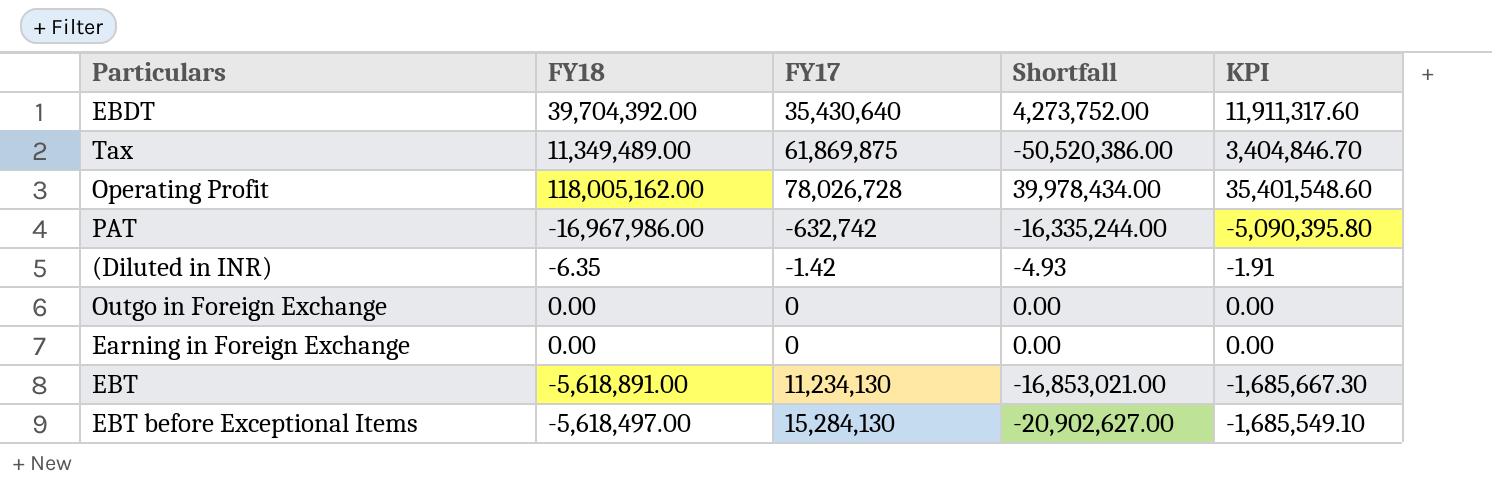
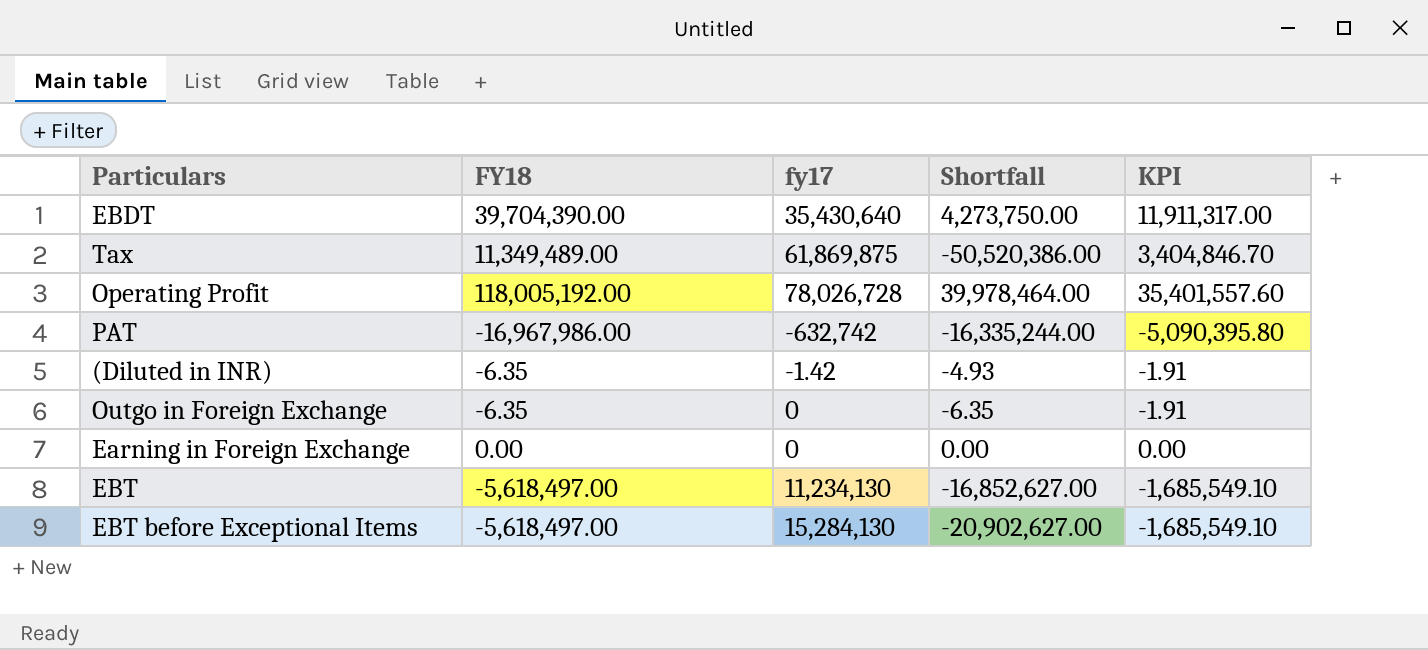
column name: FY17 -> fy17
EBDT | FY18: 39,704,392.00 -> 39,704,390.00
EBDT | Shortfall: 4,273,752.00 -> 4,273,750.00
EBDT | KPI: 11,911,317.60 -> 11,911,317.00
Operating Profit | FY18: 118,005,162.00 -> 118,005,192.00
Operating Profit | Shortfall: 39,978,434.00 -> 39,978,464.00
Operating Profit | KPI: 35,401,548.60 -> 35,401,557.60
Outgo in Foreign Exchange | FY18: 0.00 -> -6.35
Outgo in Foreign Exchange | Shortfall: 0.00 -> -6.35
Outgo in Foreign Exchange | KPI: 0.00 -> -1.91
EBT | FY18: -5,618,891.00 -> -5,618,497.00
EBT | Shortfall: -16,853,021.00 -> -16,852,627.00
EBT | KPI: -1,685,667.30 -> -1,685,549.10

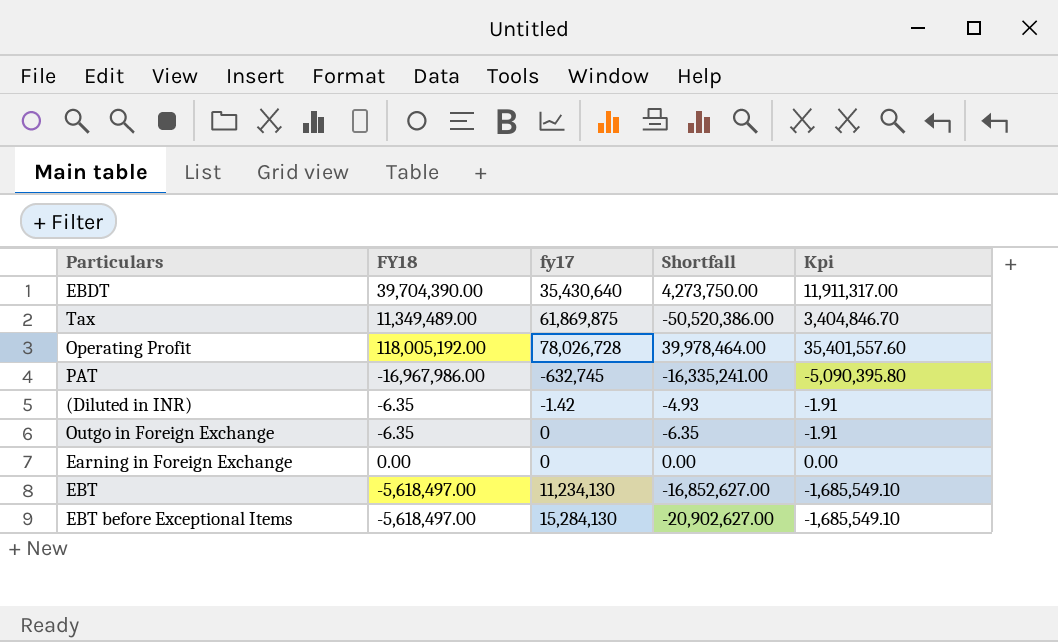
column name: KPI -> Kpi
PAT | fy17: -632,742 -> -632,745
PAT | Shortfall: -16,335,244.00 -> -16,335,241.00

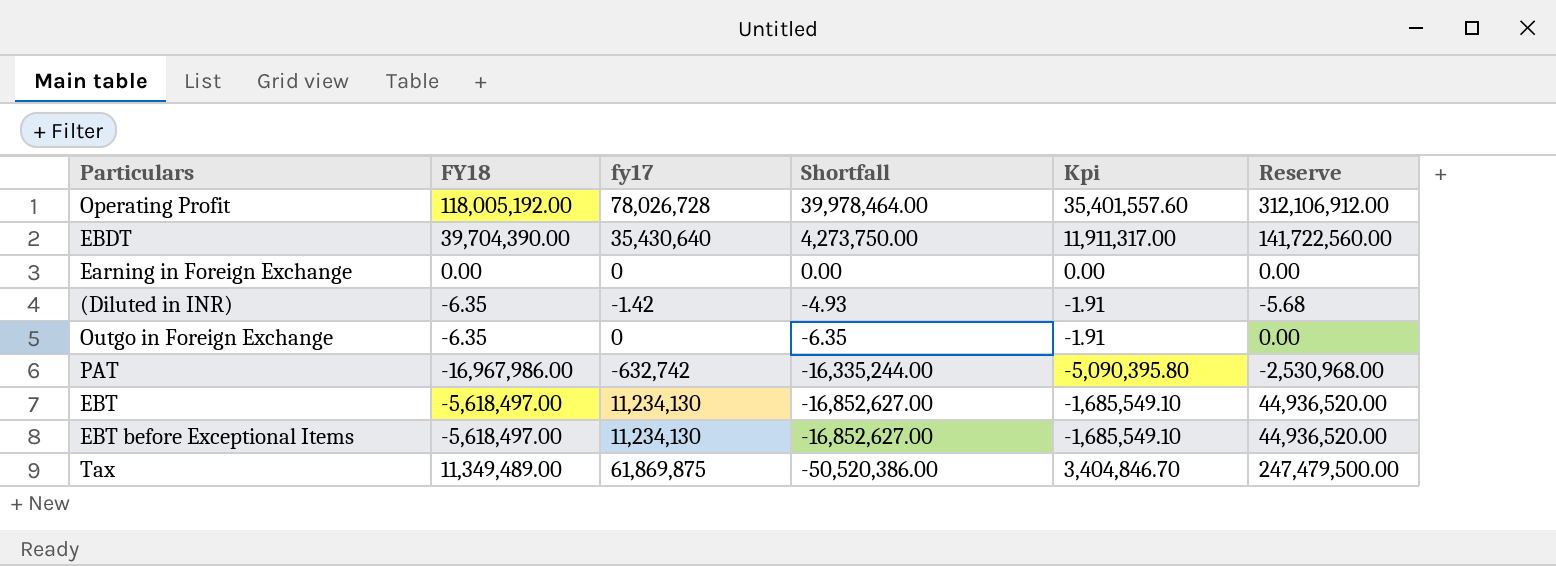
row order: none -> Shortfall descending
column Reserve | formula: none -> [fy17] * 4
PAT | fy17: -632,745 -> -632,742
PAT | Shortfall: -16,335,241.00 -> -16,335,244.00
EBT before Exceptional Items | fy17: 15,284,130 -> 11,234,130
EBT before Exceptional Items | Shortfall: -20,902,627.00 -> -16,852,627.00

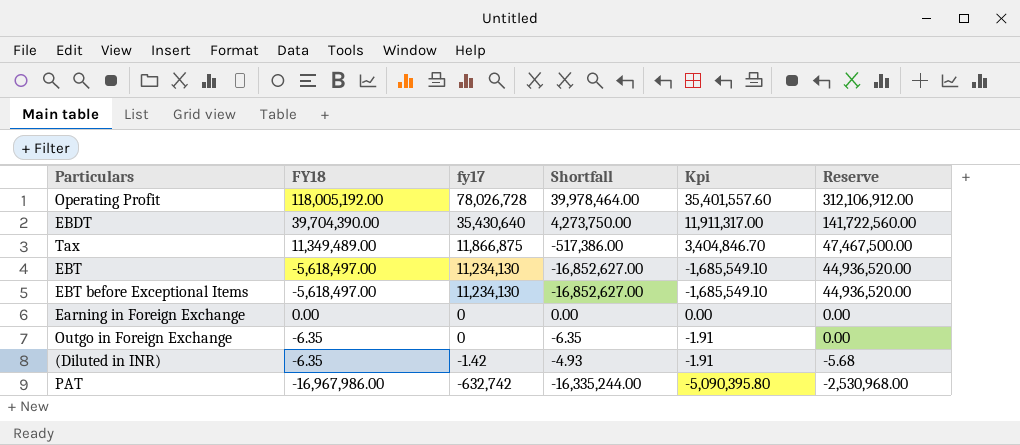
row order: Shortfall descending -> fy17 descending
Tax | fy17: 61,869,875 -> 11,866,875
Tax | Shortfall: -50,520,386.00 -> -517,386.00
Tax | Reserve: 247,479,500.00 -> 47,467,500.00

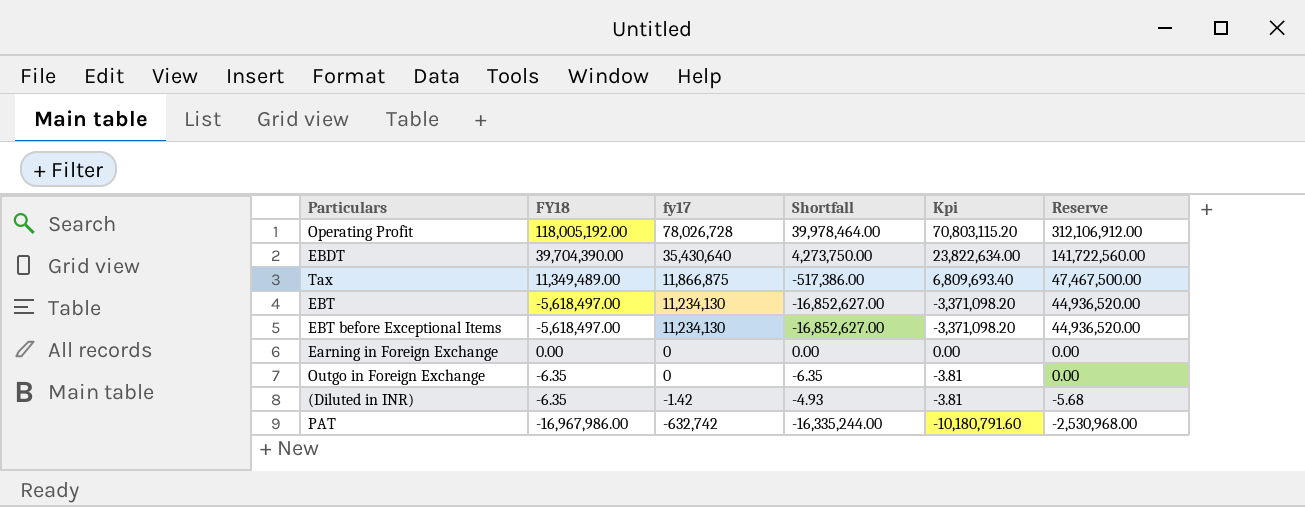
column Kpi | formula: [FY18] * 0.3 -> [FY18] * 0.6

